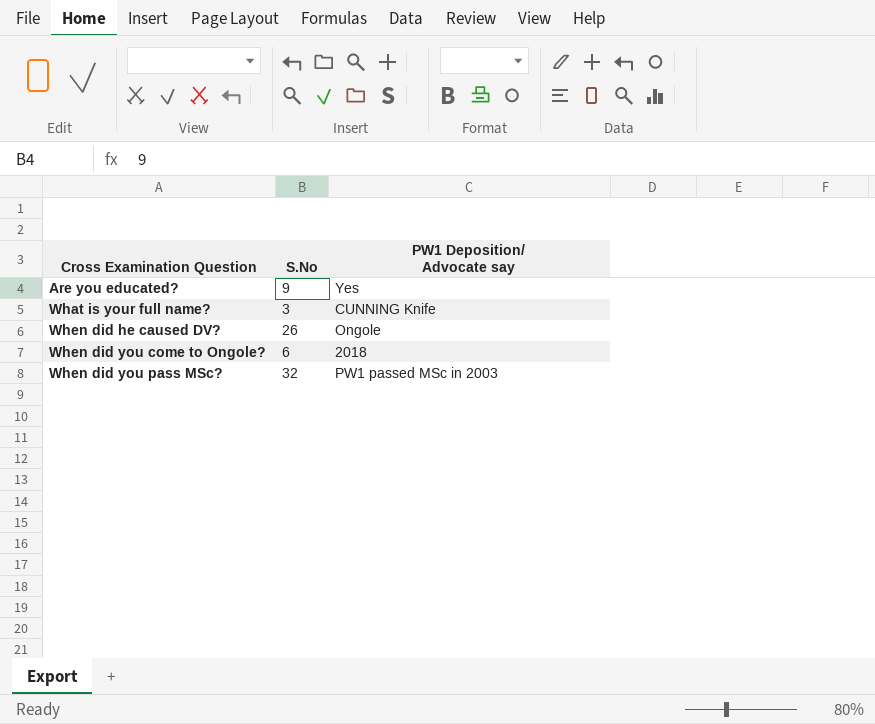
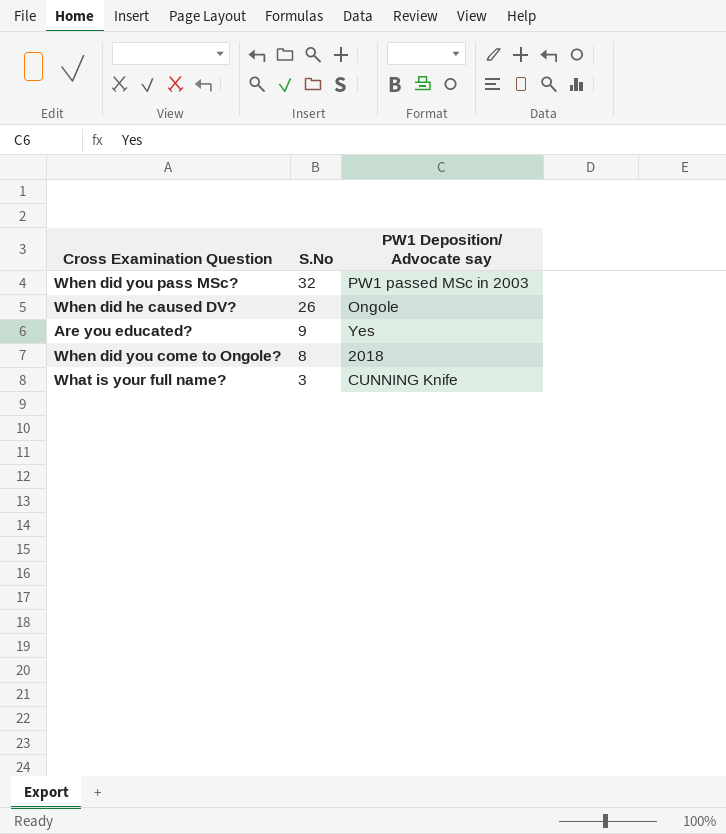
row order: Cross Examination Question ascending -> S.No descending
When did you come to Ongole? | S.No: 6 -> 8

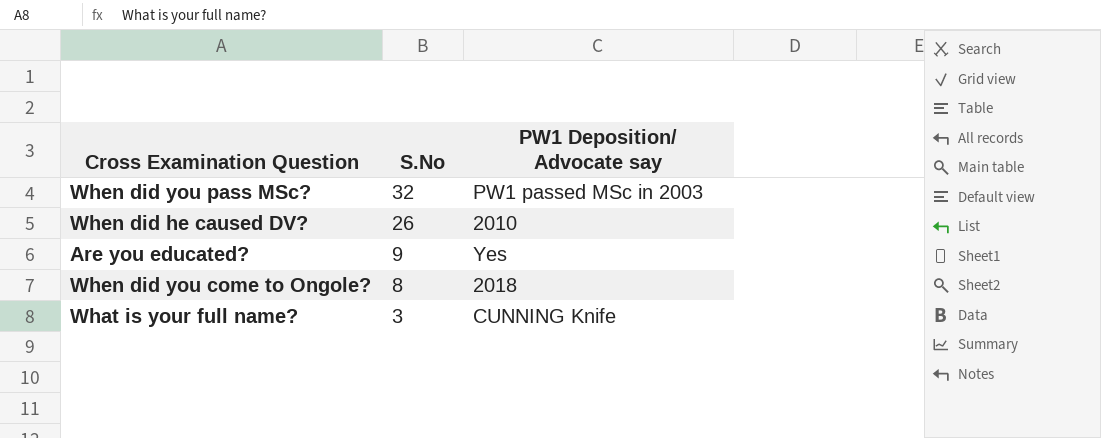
When did he caused DV? | PW1 Deposition/ Advocate say: Ongole -> 2010

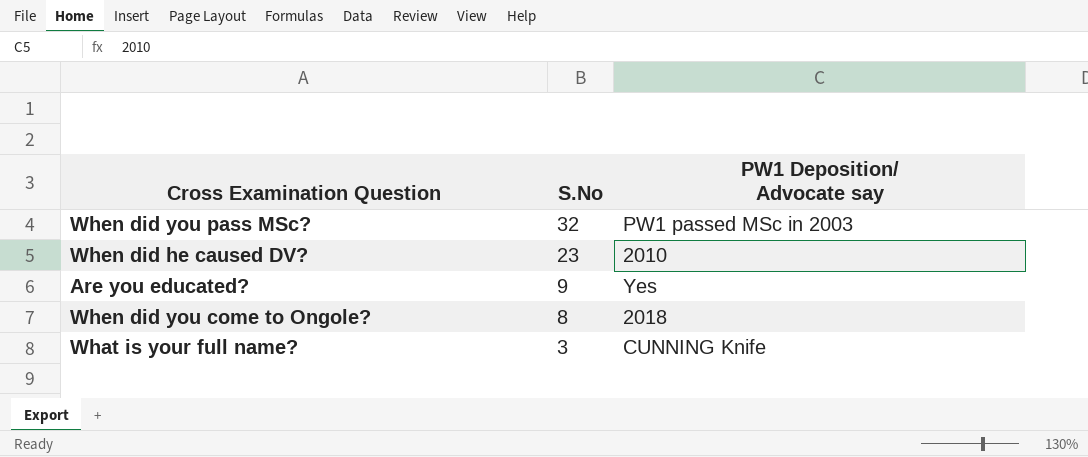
When did he caused DV? | S.No: 26 -> 23

